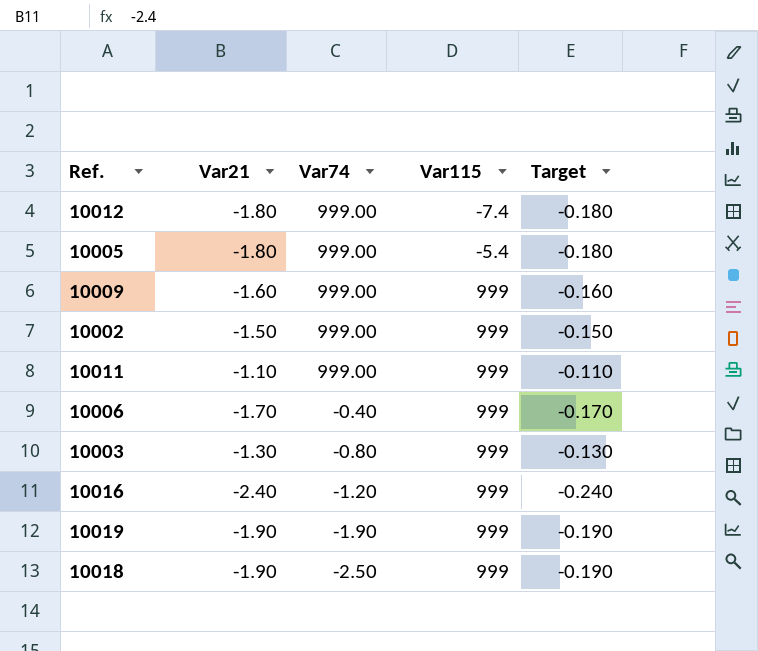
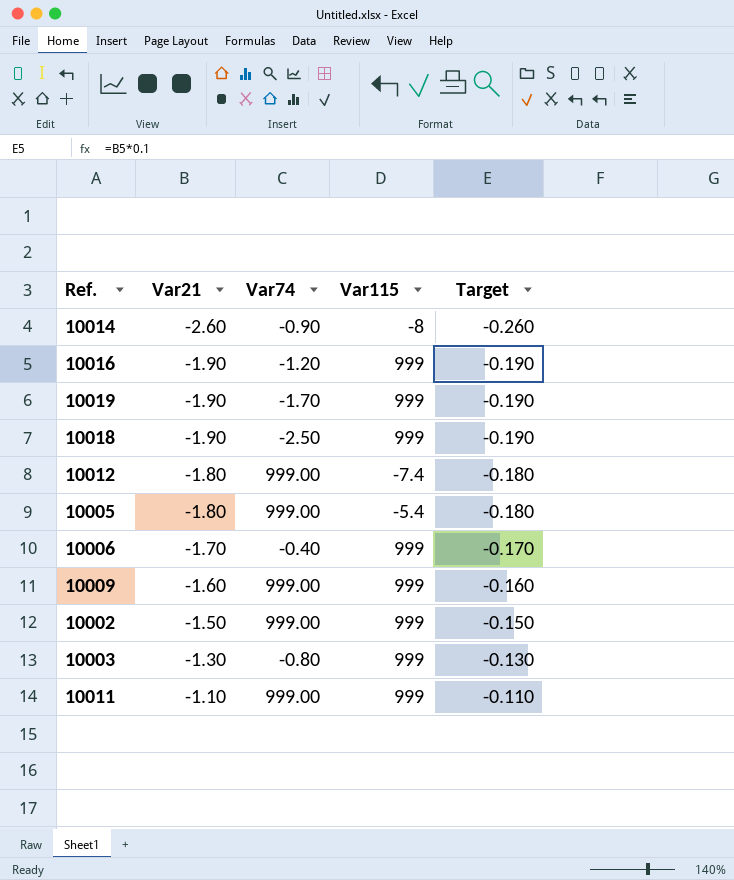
row order: Var74 descending -> Var21 ascending
row 10014: none -> -2.60 | -0.90 | -8 | -0.260
10016 | Var21: -2.40 -> -1.90
10016 | Target: -0.240 -> -0.190
10019 | Var74: -1.90 -> -1.70

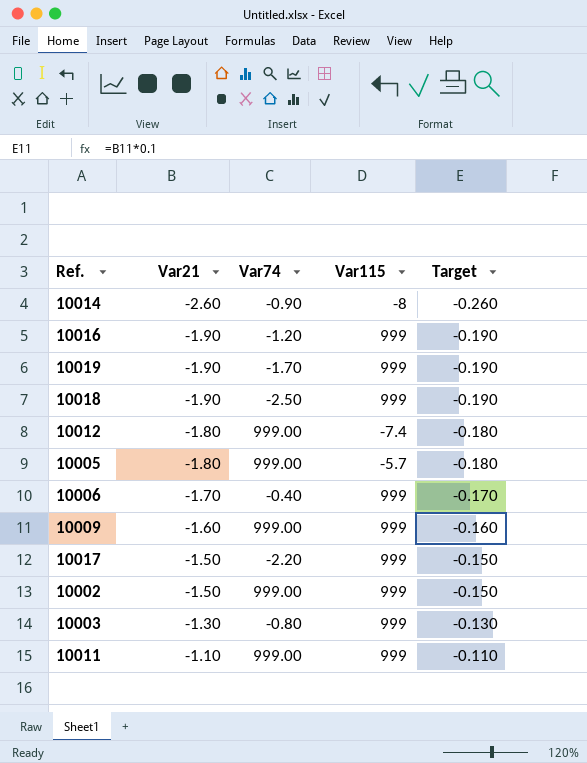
10005 | Var115: -5.4 -> -5.7
row 10017: none -> -1.50 | -2.20 | 999 | -0.150

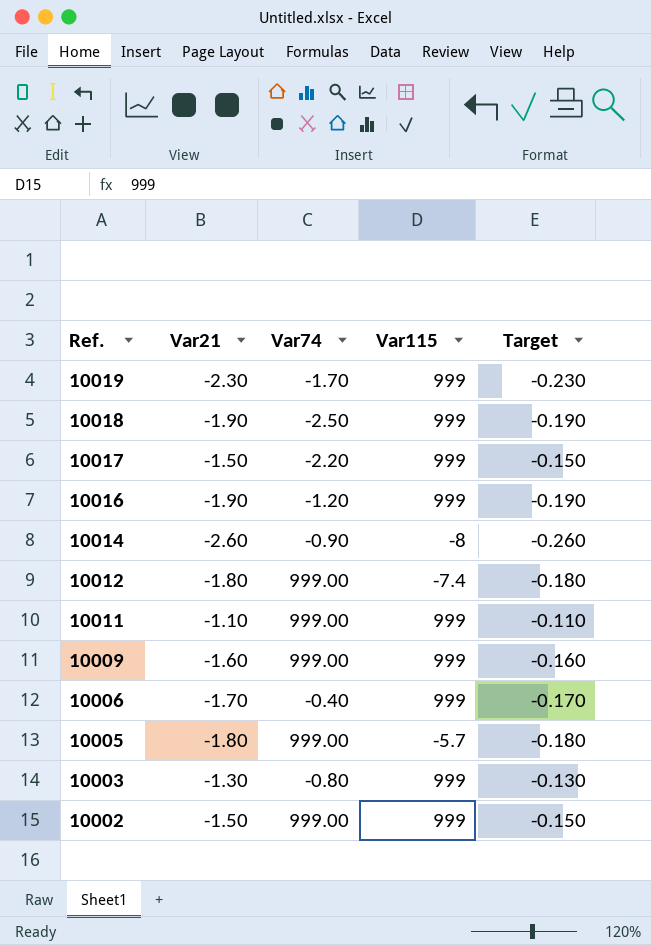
row order: Var21 ascending -> Ref. descending
10019 | Var21: -1.90 -> -2.30
10019 | Target: -0.190 -> -0.230

